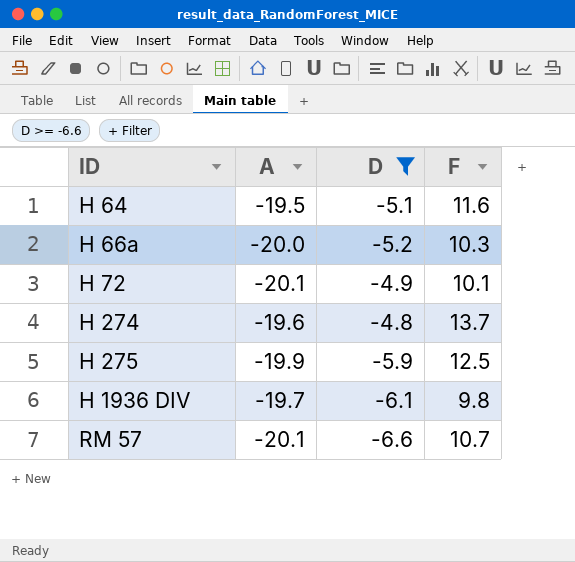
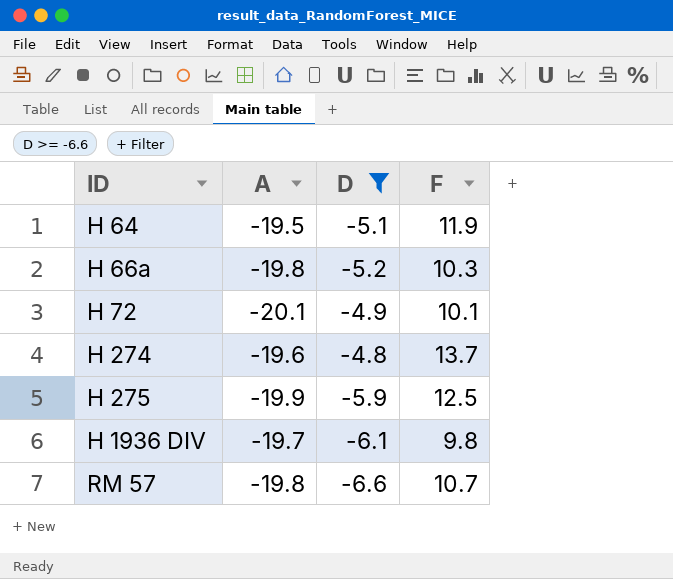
H 64 | F: 11.6 -> 11.9
H 66a | A: -20.0 -> -19.8
RM 57 | A: -20.1 -> -19.8

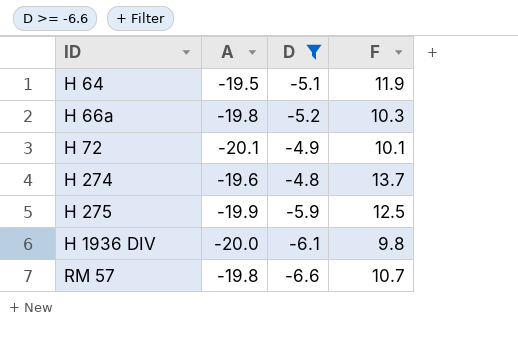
H 1936 DIV | A: -19.7 -> -20.0

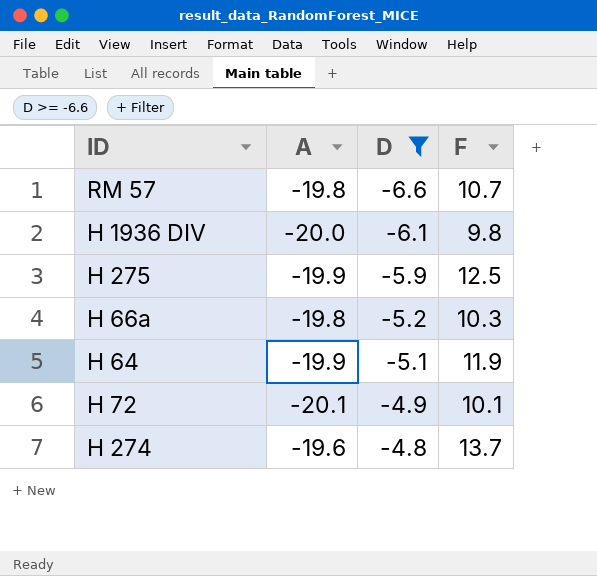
row order: ID ascending -> D ascending
H 64 | A: -19.5 -> -19.9

